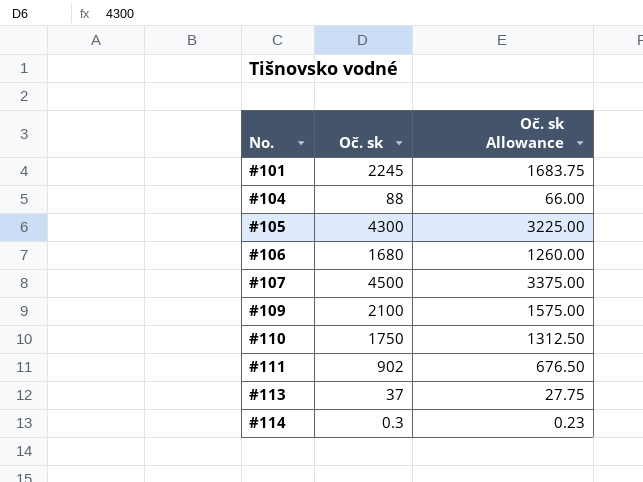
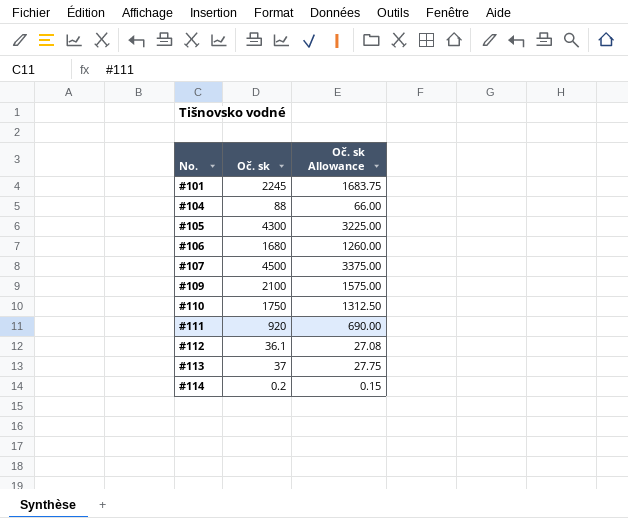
#111 | Oč. sk: 902 -> 920
#111 | Oč. sk Allowance: 676.50 -> 690.00
row #112: none -> 36.1 | 27.08
#114 | Oč. sk: 0.3 -> 0.2
#114 | Oč. sk Allowance: 0.23 -> 0.15

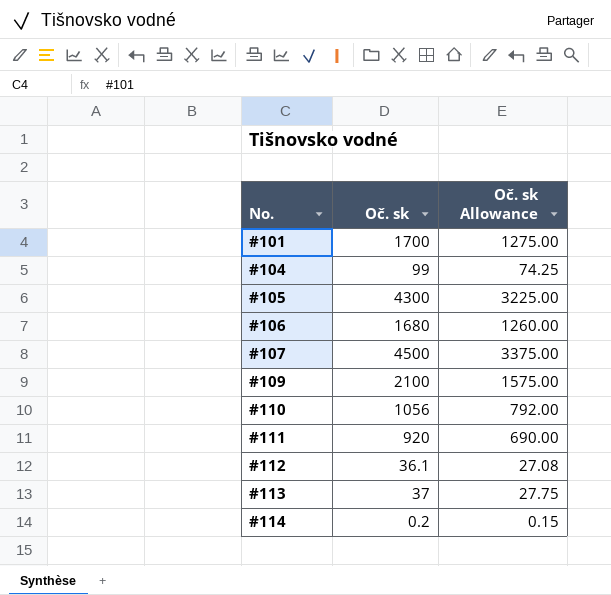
#101 | Oč. sk: 2245 -> 1700
#101 | Oč. sk Allowance: 1683.75 -> 1275.00
#104 | Oč. sk: 88 -> 99
#104 | Oč. sk Allowance: 66.00 -> 74.25
#110 | Oč. sk: 1750 -> 1056
#110 | Oč. sk Allowance: 1312.50 -> 792.00

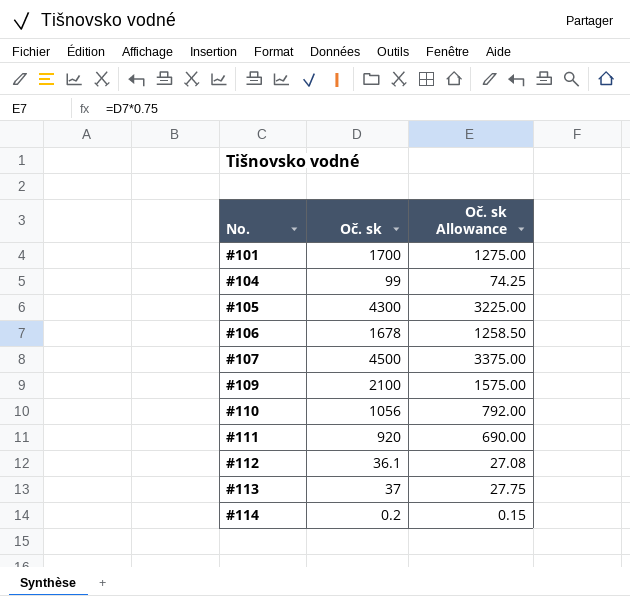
#106 | Oč. sk: 1680 -> 1678
#106 | Oč. sk Allowance: 1260.00 -> 1258.50

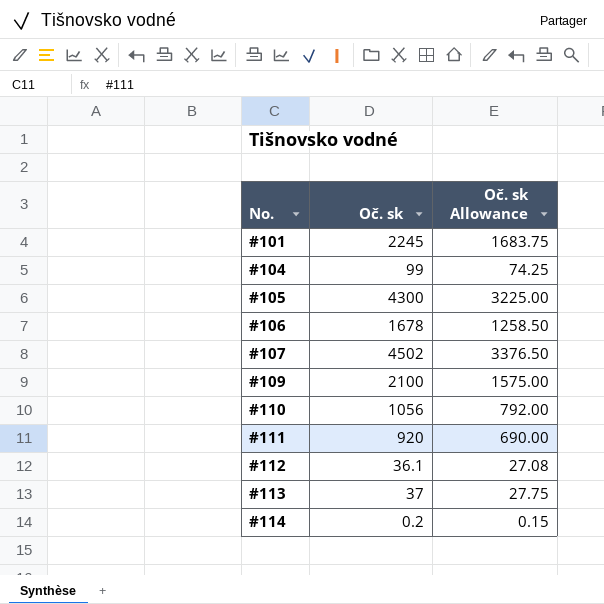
#101 | Oč. sk: 1700 -> 2245
#101 | Oč. sk Allowance: 1275.00 -> 1683.75
#107 | Oč. sk: 4500 -> 4502
#107 | Oč. sk Allowance: 3375.00 -> 3376.50

